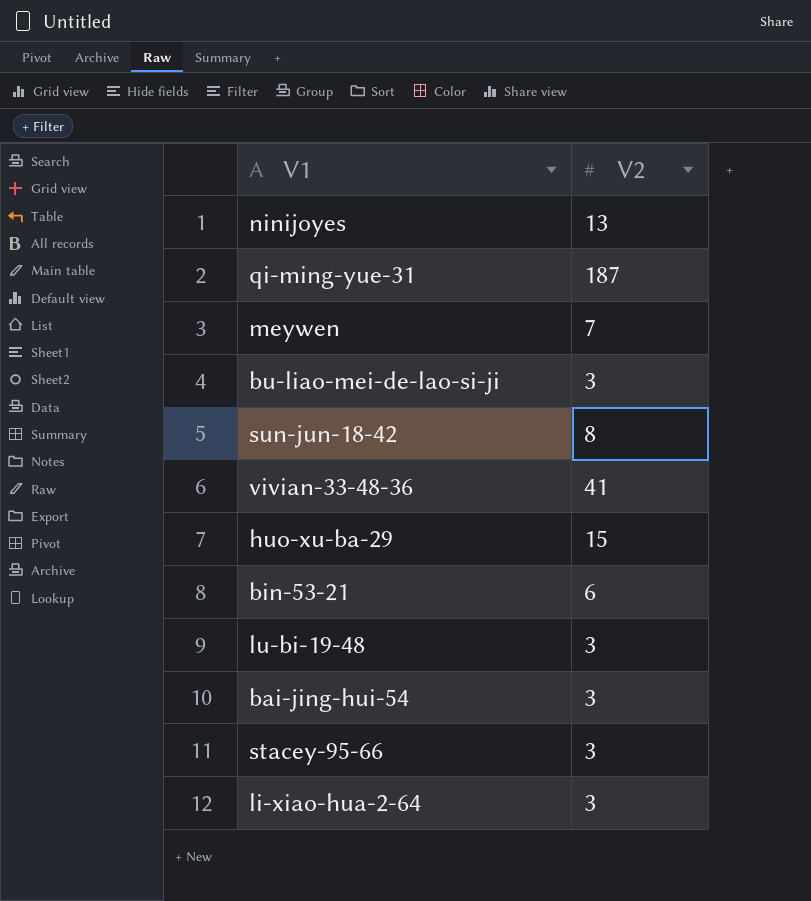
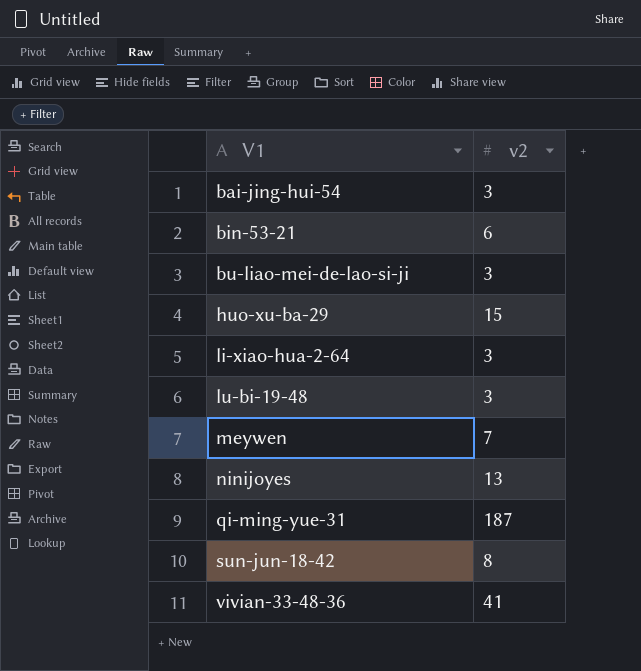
row order: none -> V1 ascending
column name: V2 -> v2
row stacey-95-66: 3 -> none

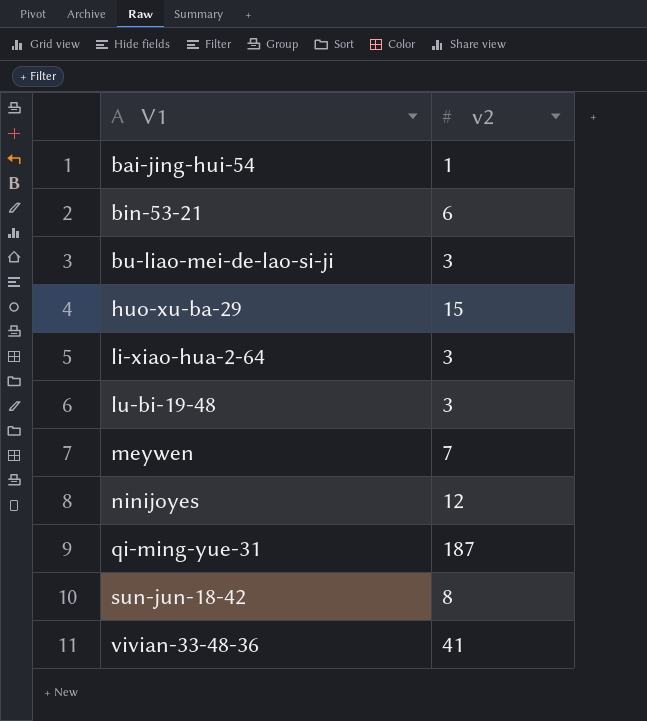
bai-jing-hui-54 | v2: 3 -> 1
ninijoyes | v2: 13 -> 12

